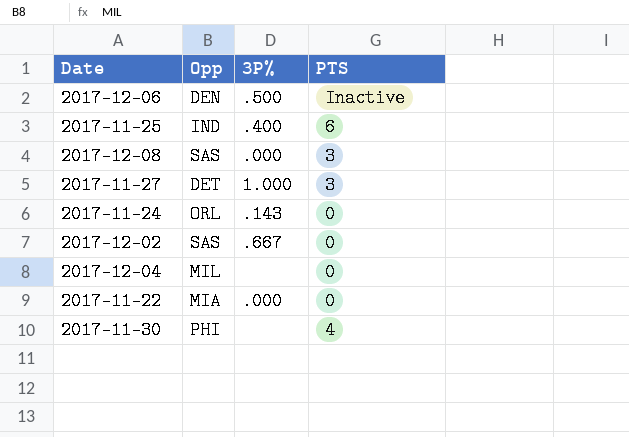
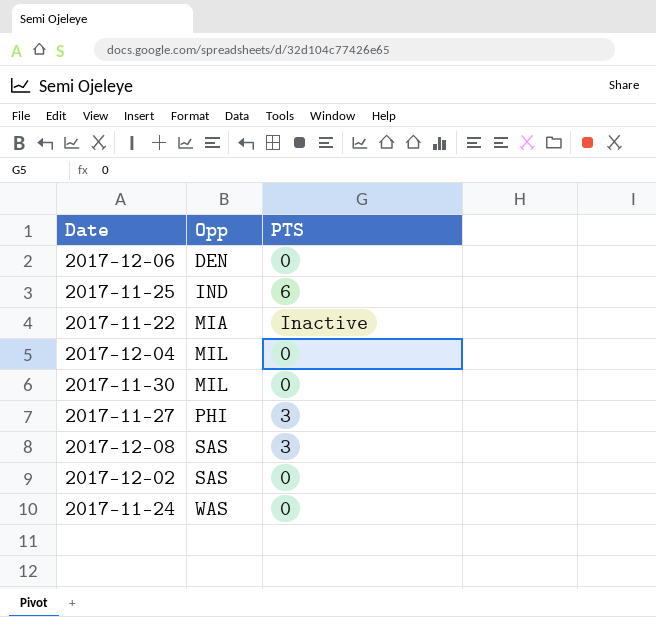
row order: none -> Opp ascending
column 3P% | position: 3 -> none
2017-12-06 | PTS: Inactive -> 0
2017-11-22 | PTS: 0 -> Inactive
2017-11-30 | Opp: PHI -> MIL
2017-11-30 | PTS: 4 -> 0
2017-11-27 | Opp: DET -> PHI
2017-11-24 | Opp: ORL -> WAS

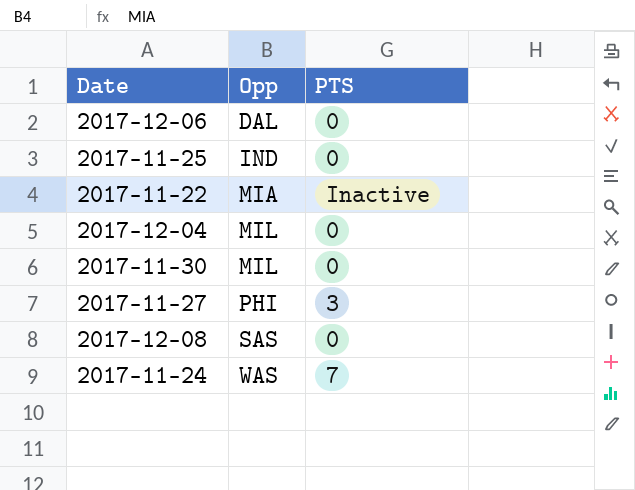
row 2017-12-02: SAS | 0 -> none
2017-12-06 | Opp: DEN -> DAL
2017-11-25 | PTS: 6 -> 0
2017-12-08 | PTS: 3 -> 0
2017-11-24 | PTS: 0 -> 7

